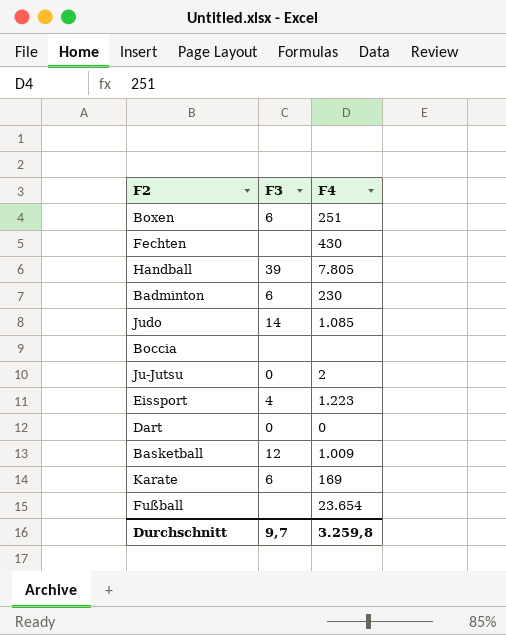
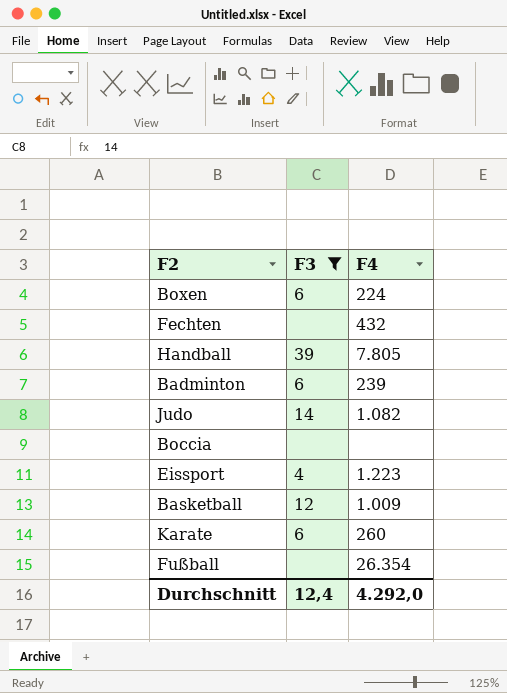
filter: none -> F3 != 0
Boxen | F4: 251 -> 224
Fechten | F4: 430 -> 432
Badminton | F4: 230 -> 239
Judo | F4: 1.085 -> 1.082
Karate | F4: 169 -> 260
Fußball | F4: 23.654 -> 26.354
Durchschnitt | F3: 9,7 -> 12,4
Durchschnitt | F4: 3.259,8 -> 4.292,0

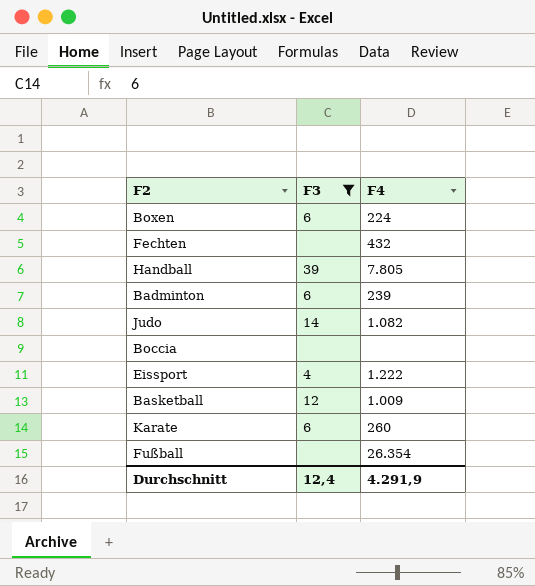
Eissport | F4: 1.223 -> 1.222
Durchschnitt | F4: 4.292,0 -> 4.291,9

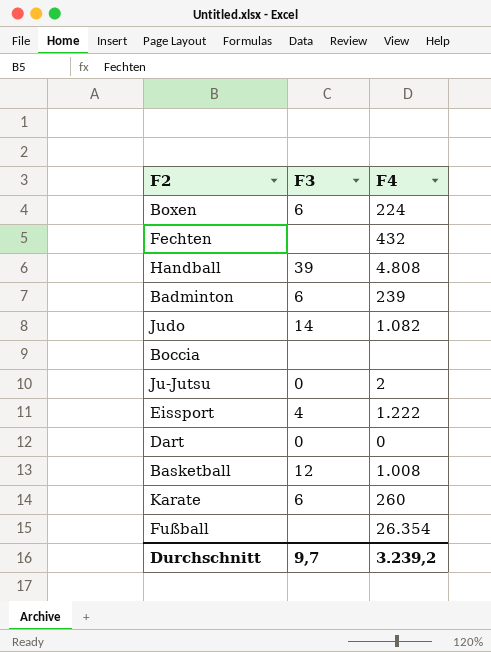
filter: F3 != 0 -> none
Handball | F4: 7.805 -> 4.808
Basketball | F4: 1.009 -> 1.008
Durchschnitt | F3: 12,4 -> 9,7
Durchschnitt | F4: 4.291,9 -> 3.239,2

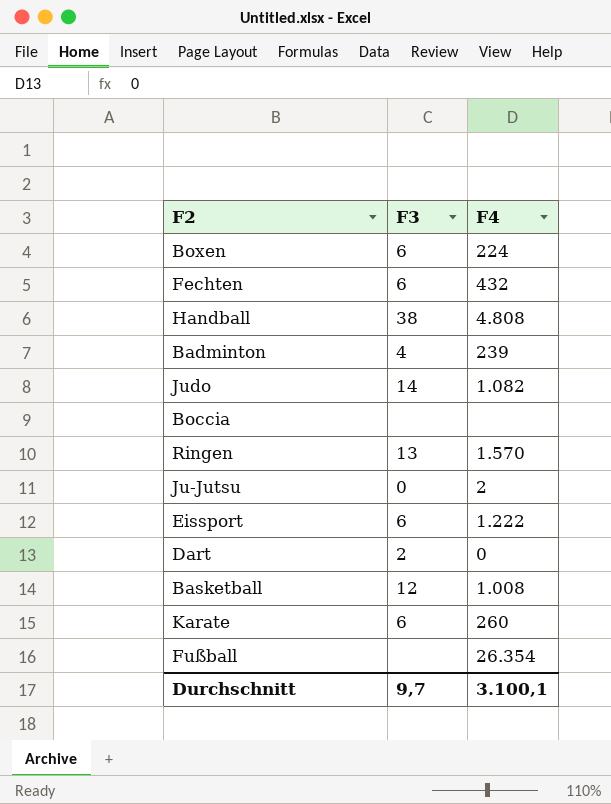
Fechten | F3: none -> 6
Handball | F3: 39 -> 38
Badminton | F3: 6 -> 4
row Ringen: none -> 13 | 1.570
Eissport | F3: 4 -> 6
Dart | F3: 0 -> 2
Durchschnitt | F4: 3.239,2 -> 3.100,1

